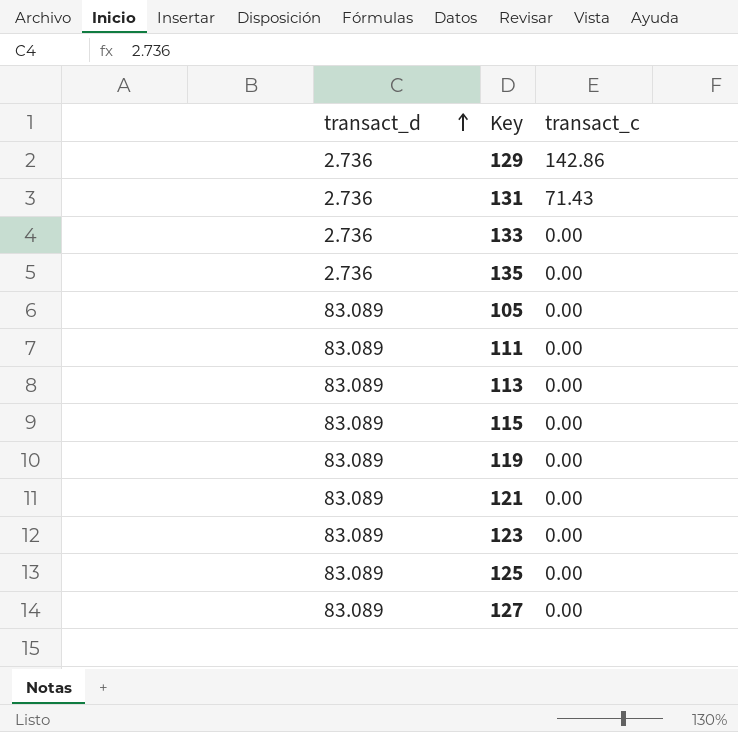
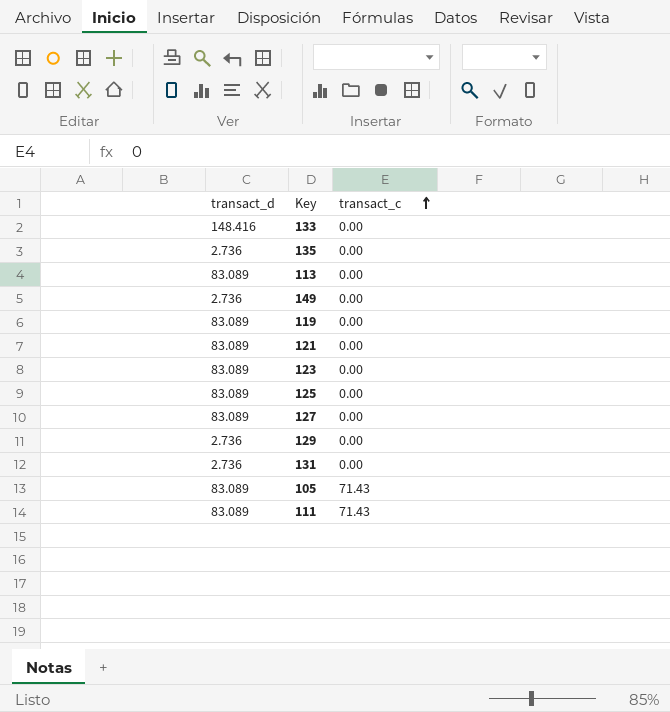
row order: transact_d ascending -> transact_c ascending
row 115: 83.089 | 0.00 -> none
133 | transact_d: 2.736 -> 148.416
row 149: none -> 2.736 | 0.00
129 | transact_c: 142.86 -> 0.00
131 | transact_c: 71.43 -> 0.00
105 | transact_c: 0.00 -> 71.43
111 | transact_c: 0.00 -> 71.43

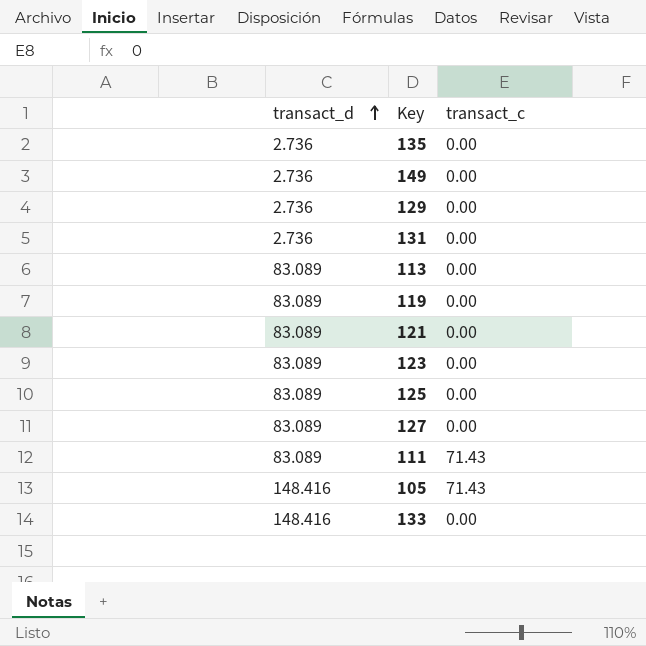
row order: transact_c ascending -> transact_d ascending
105 | transact_d: 83.089 -> 148.416

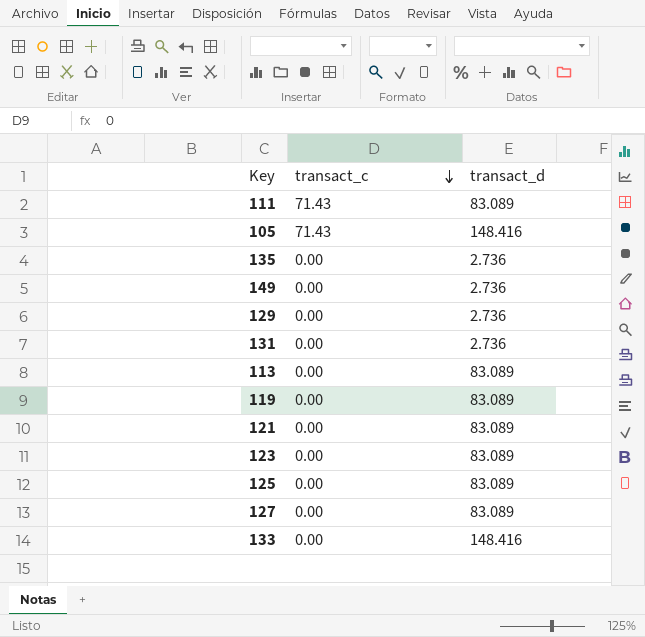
row order: transact_d ascending -> transact_c descending
column transact_d | position: 1 -> 3

